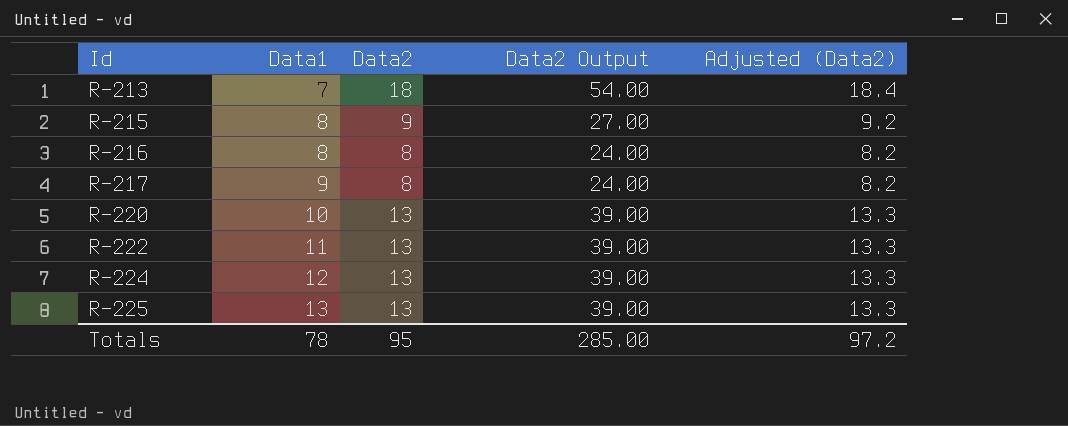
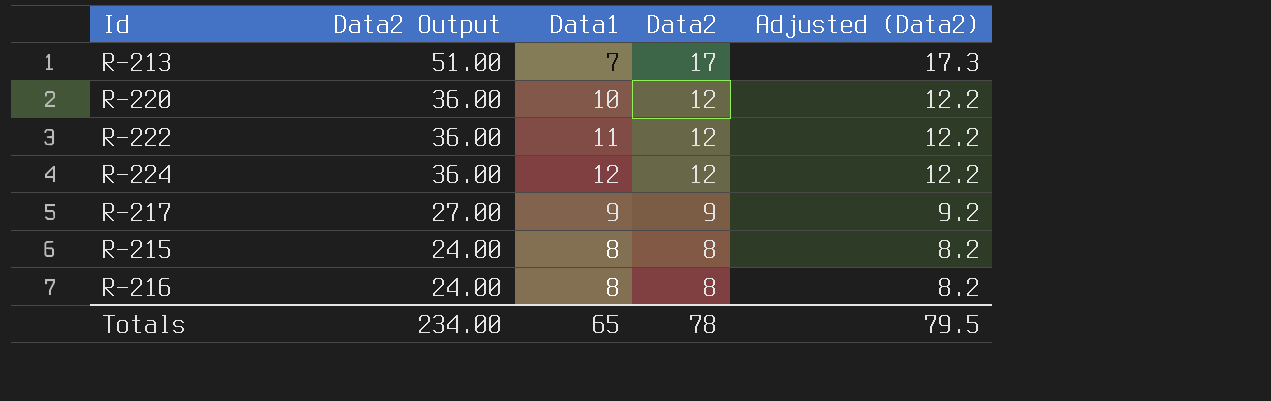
row order: Id ascending -> Data2 Output descending
column Data2 Output | position: 4 -> 2
row R-225: 13 | 13 | 39.00 | 13.3 -> none
R-213 | Data2 Output: 54.00 -> 51.00
R-213 | Data2: 18 -> 17
R-213 | Adjusted (Data2): 18.4 -> 17.3
R-220 | Data2 Output: 39.00 -> 36.00
R-220 | Data2: 13 -> 12
R-220 | Adjusted (Data2): 13.3 -> 12.2
R-222 | Data2 Output: 39.00 -> 36.00
R-222 | Data2: 13 -> 12
R-222 | Adjusted (Data2): 13.3 -> 12.2
R-224 | Data2 Output: 39.00 -> 36.00
R-224 | Data2: 13 -> 12
R-224 | Adjusted (Data2): 13.3 -> 12.2
R-217 | Data2 Output: 24.00 -> 27.00
R-217 | Data2: 8 -> 9
R-217 | Adjusted (Data2): 8.2 -> 9.2
R-215 | Data2 Output: 27.00 -> 24.00
R-215 | Data2: 9 -> 8
R-215 | Adjusted (Data2): 9.2 -> 8.2
Totals | Data2 Output: 285.00 -> 234.00
Totals | Data1: 78 -> 65
Totals | Data2: 95 -> 78
Totals | Adjusted (Data2): 97.2 -> 79.5

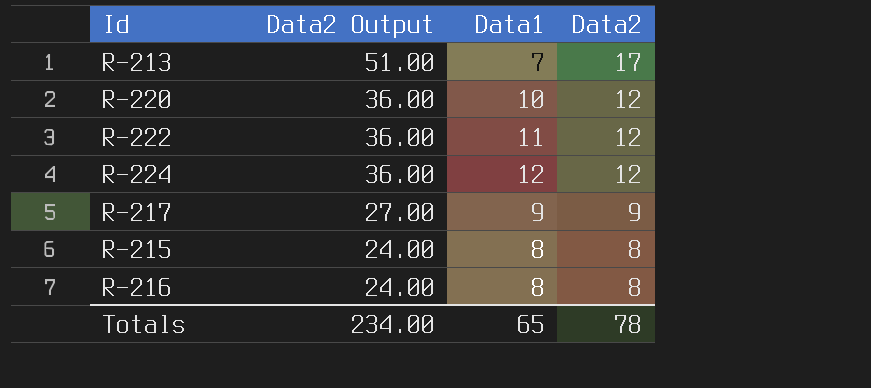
column Adjusted (Data2) | formula: [Data2] * 1.02 -> none

